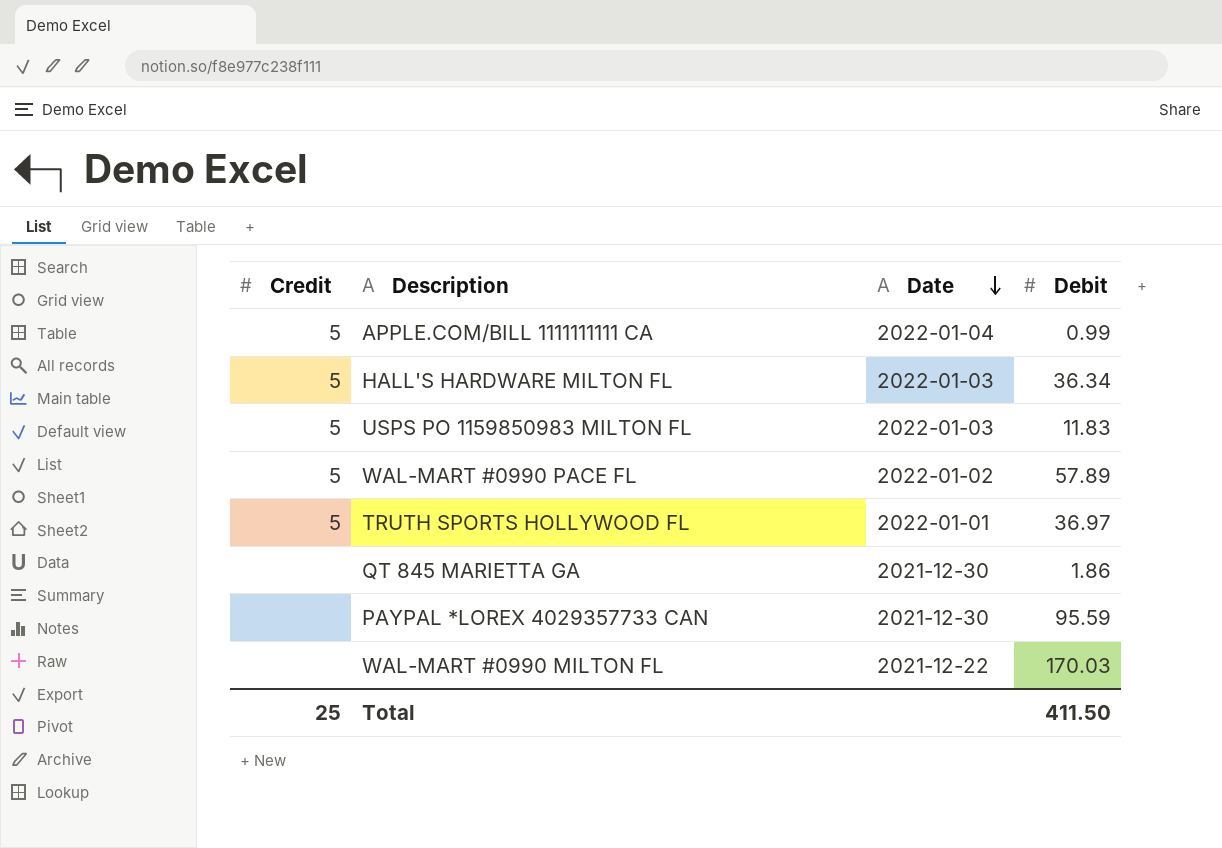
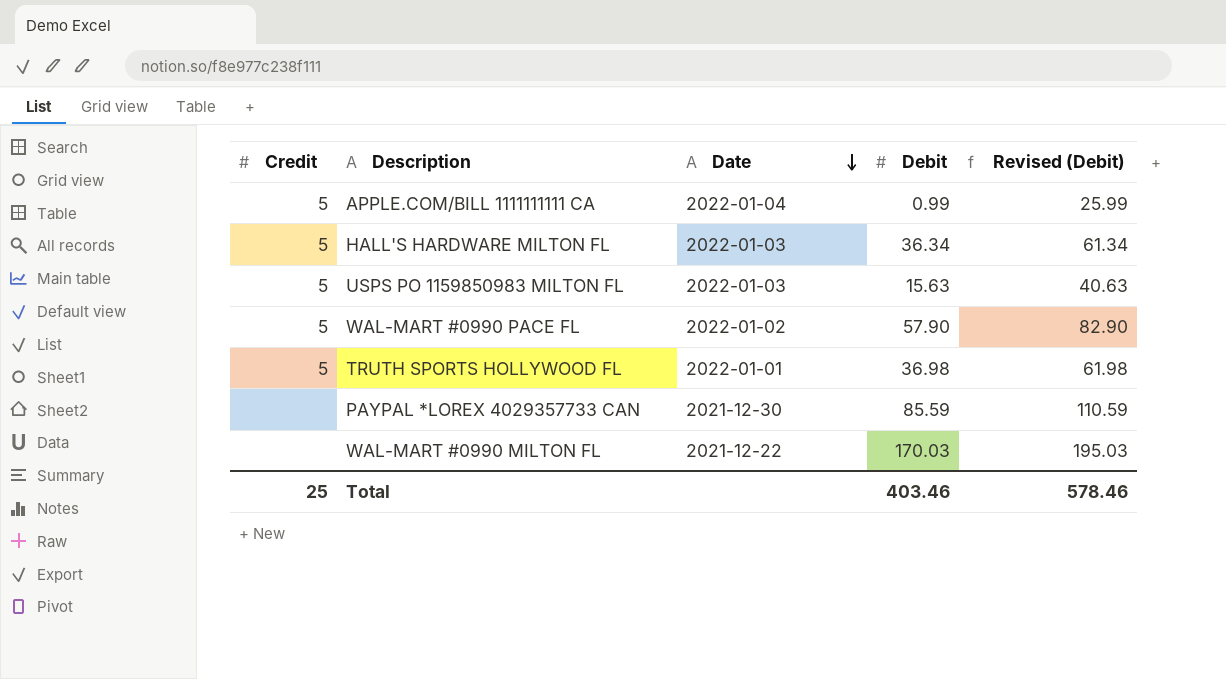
column Revised (Debit) | formula: none -> [Debit] + 25
row QT 845 MARIETTA GA: none | 2021-12-30 | 1.86 -> none
USPS PO 1159850983 MILTON FL | Debit: 11.83 -> 15.63
WAL-MART #0990 PACE FL | Debit: 57.89 -> 57.90
TRUTH SPORTS HOLLYWOOD FL | Debit: 36.97 -> 36.98
PAYPAL *LOREX 4029357733 CAN | Debit: 95.59 -> 85.59
Total | Debit: 411.50 -> 403.46

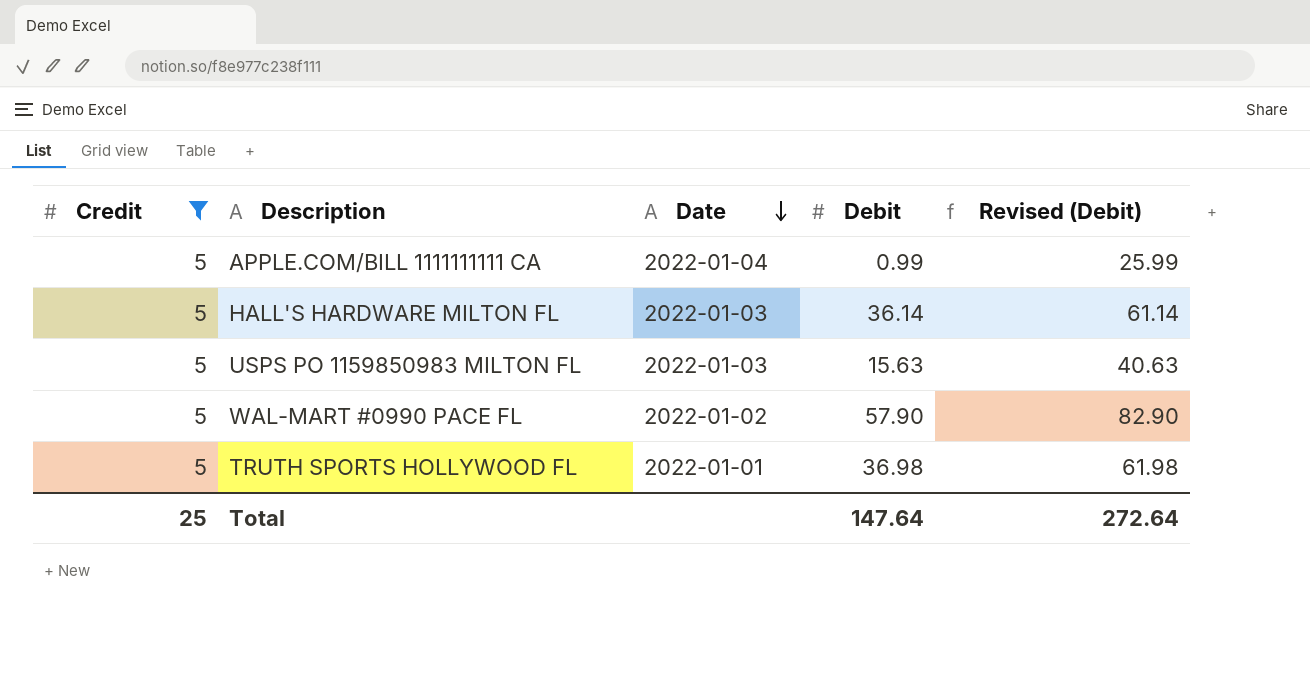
filter: none -> Credit = 5
HALL'S HARDWARE MILTON FL | Debit: 36.34 -> 36.14
HALL'S HARDWARE MILTON FL | Revised (Debit): 61.34 -> 61.14
Total | Debit: 403.46 -> 147.64
Total | Revised (Debit): 578.46 -> 272.64

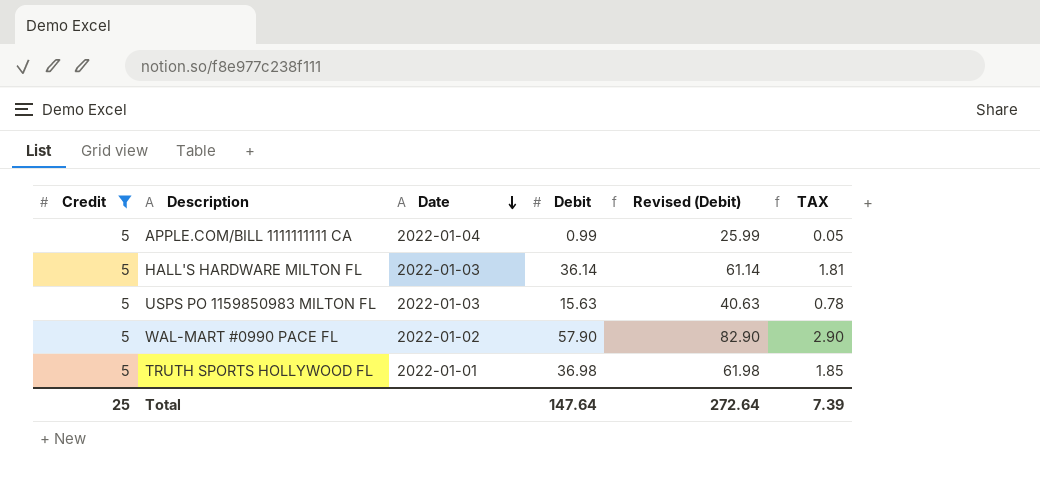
column TAX | formula: none -> [Debit] * 0.05

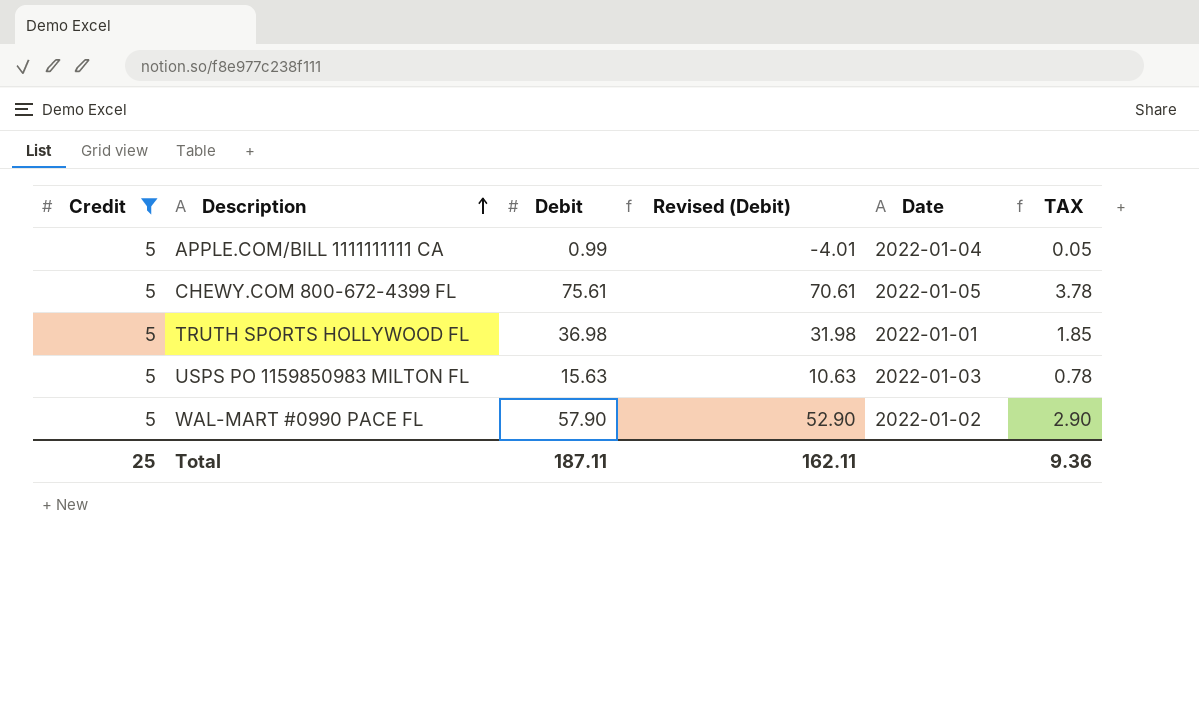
row order: Date descending -> Description ascending
column Revised (Debit) | formula: [Debit] + 25 -> [Debit] - 5
column Date | position: 3 -> 5
row HALL'S HARDWARE MILTON FL: 5 | 2022-01-03 | 36.14 | 61.14 | 1.81 -> none
row CHEWY.COM 800-672-4399 FL: none -> 5 | 75.61 | 70.61 | 2022-01-05 | 3.78
Total | Debit: 147.64 -> 187.11
Total | Revised (Debit): 272.64 -> 162.11
Total | TAX: 7.39 -> 9.36

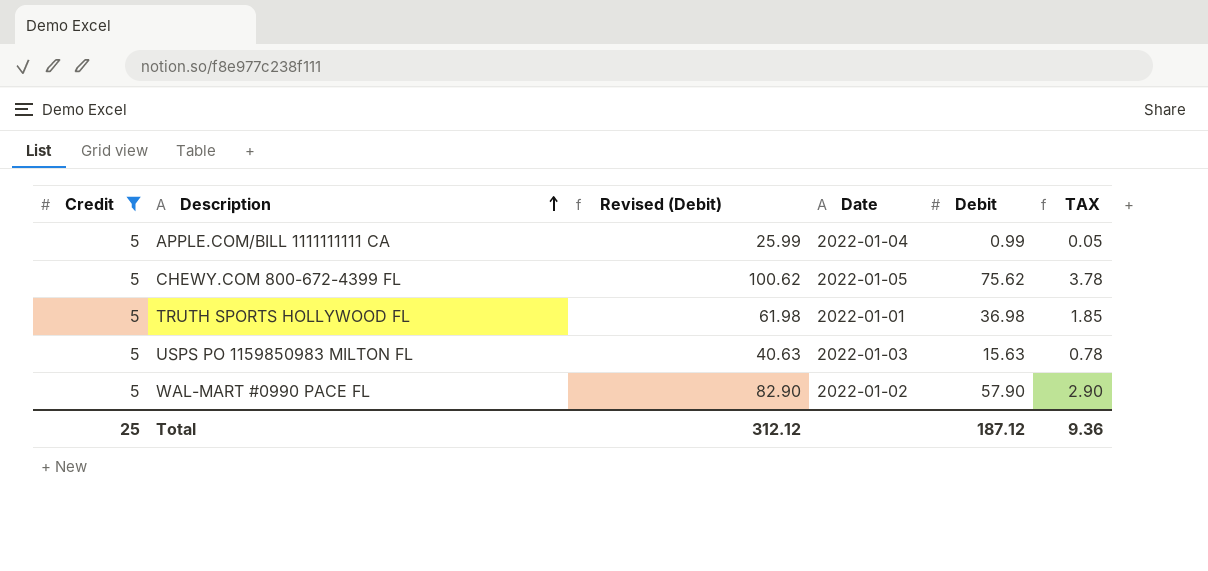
column Revised (Debit) | formula: [Debit] - 5 -> [Debit] + 25
column Debit | position: 3 -> 5
CHEWY.COM 800-672-4399 FL | Debit: 75.61 -> 75.62
Total | Revised (Debit): 162.11 -> 312.12
Total | Debit: 187.11 -> 187.12

